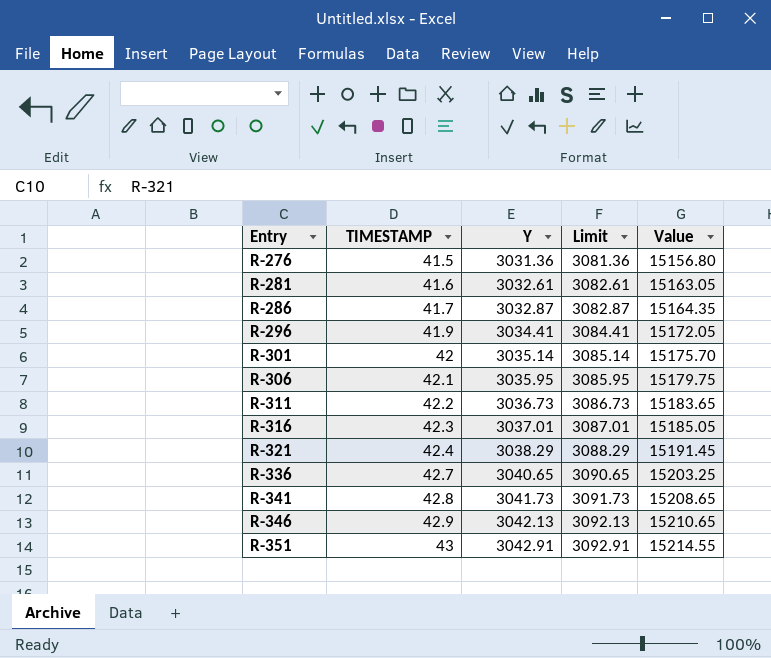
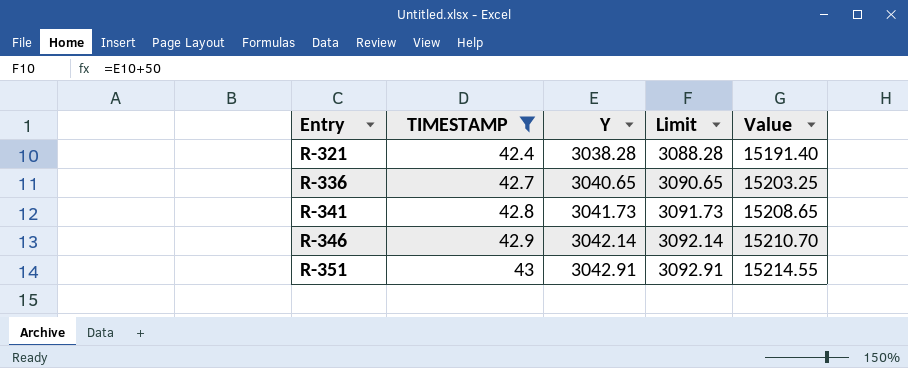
filter: none -> TIMESTAMP >= 42.4
R-321 | Y: 3038.29 -> 3038.28
R-321 | Limit: 3088.29 -> 3088.28
R-321 | Value: 15191.45 -> 15191.40
R-346 | Y: 3042.13 -> 3042.14
R-346 | Limit: 3092.13 -> 3092.14
R-346 | Value: 15210.65 -> 15210.70

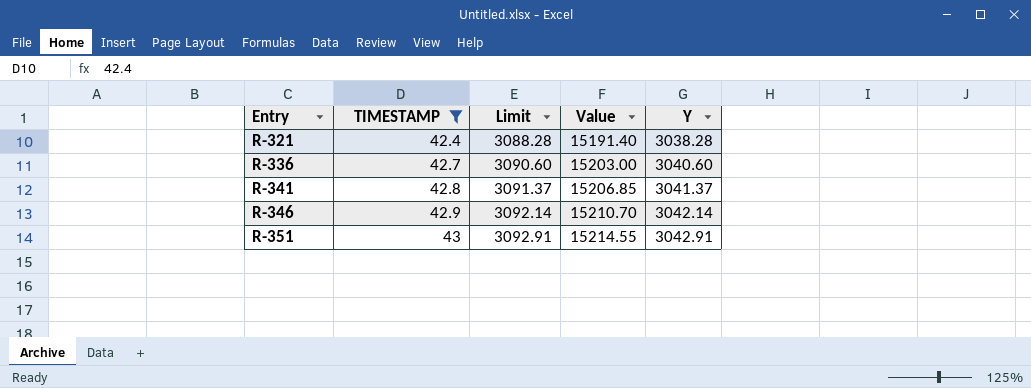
column Y | position: 3 -> 5
R-336 | Limit: 3090.65 -> 3090.60
R-336 | Value: 15203.25 -> 15203.00
R-336 | Y: 3040.65 -> 3040.60
R-341 | Limit: 3091.73 -> 3091.37
R-341 | Value: 15208.65 -> 15206.85
R-341 | Y: 3041.73 -> 3041.37

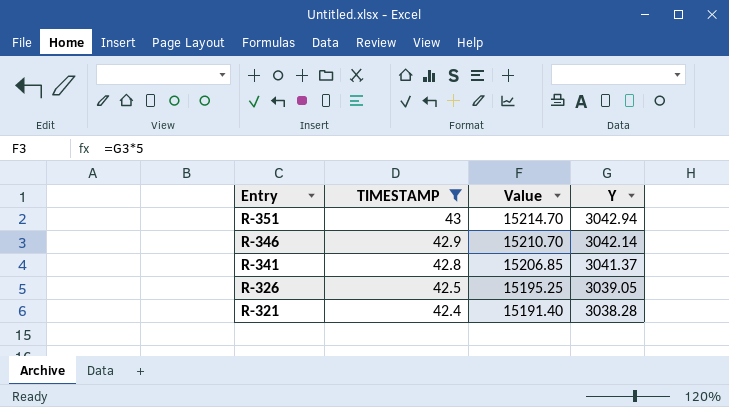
row order: Entry ascending -> Entry descending
column Limit | formula: [Y] + 50 -> none
row R-336: 42.7 | 3090.60 | 15203.00 | 3040.60 -> none
R-351 | Value: 15214.55 -> 15214.70
R-351 | Y: 3042.91 -> 3042.94
row R-326: none -> 42.5 | 15195.25 | 3039.05

